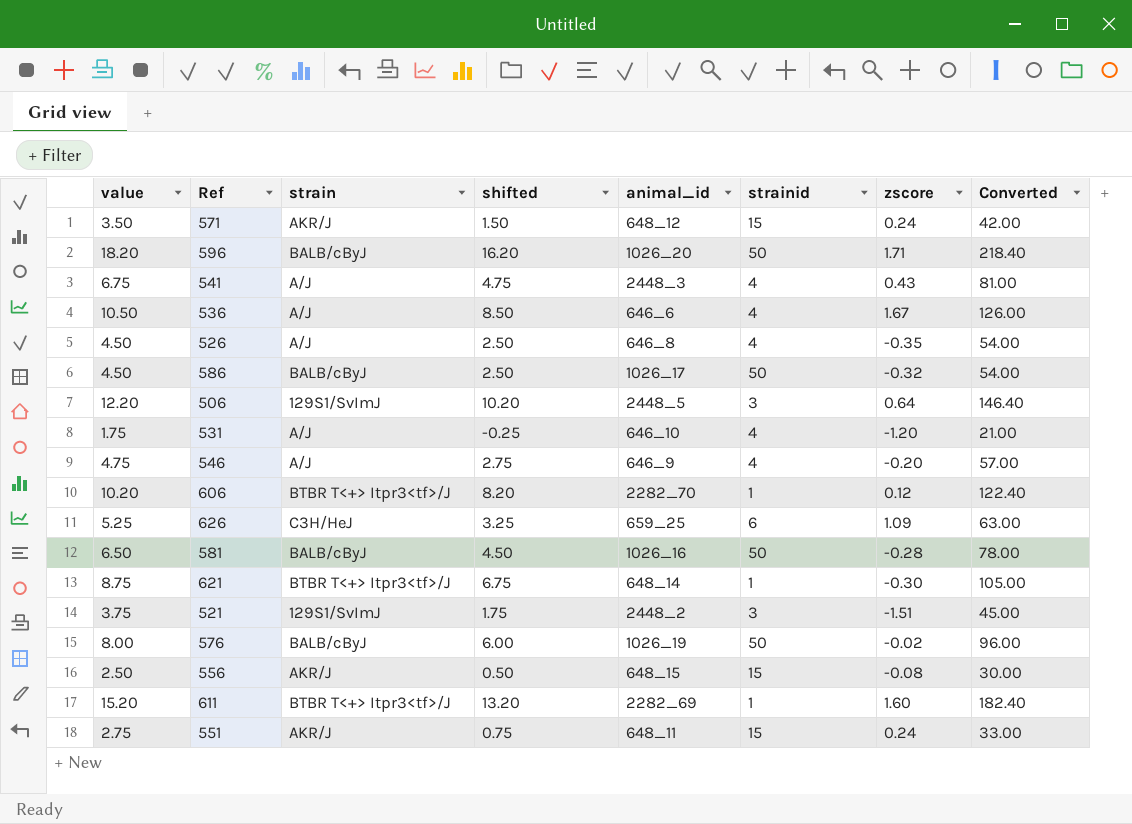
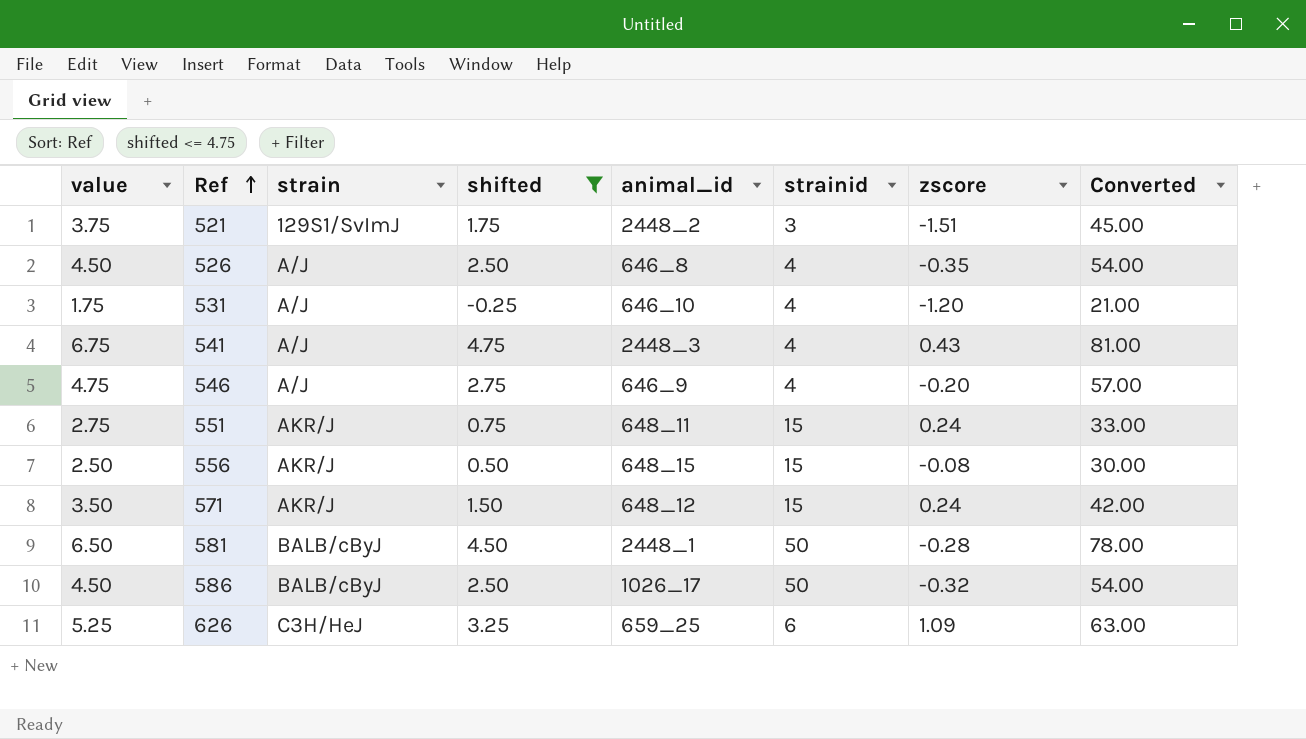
filter: none -> shifted <= 4.75
row order: none -> Ref ascending
581 | animal_id: 1026_16 -> 2448_1

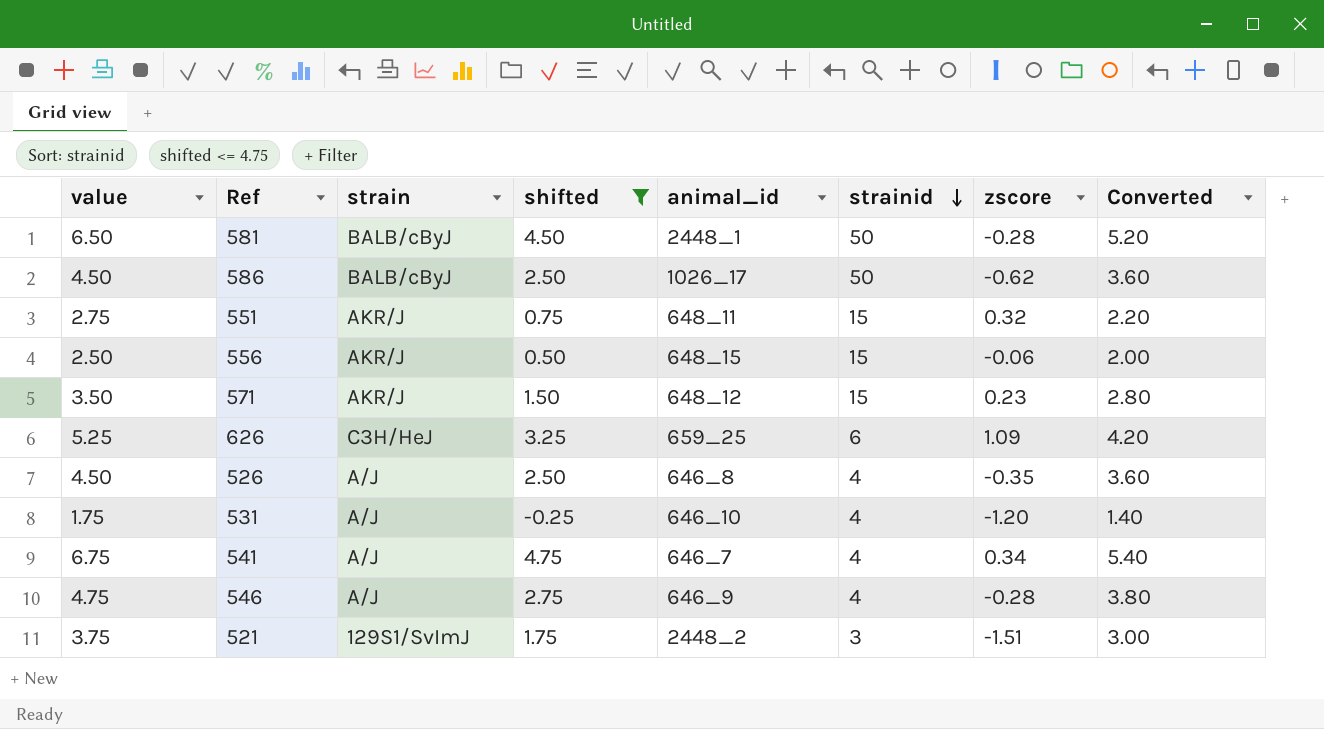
row order: Ref ascending -> strainid descending
column Converted | formula: [value] * 12 -> [value] * 0.8
586 | zscore: -0.32 -> -0.62
551 | zscore: 0.24 -> 0.32
556 | zscore: -0.08 -> -0.06
571 | zscore: 0.24 -> 0.23
541 | animal_id: 2448_3 -> 646_7
541 | zscore: 0.43 -> 0.34
546 | zscore: -0.20 -> -0.28

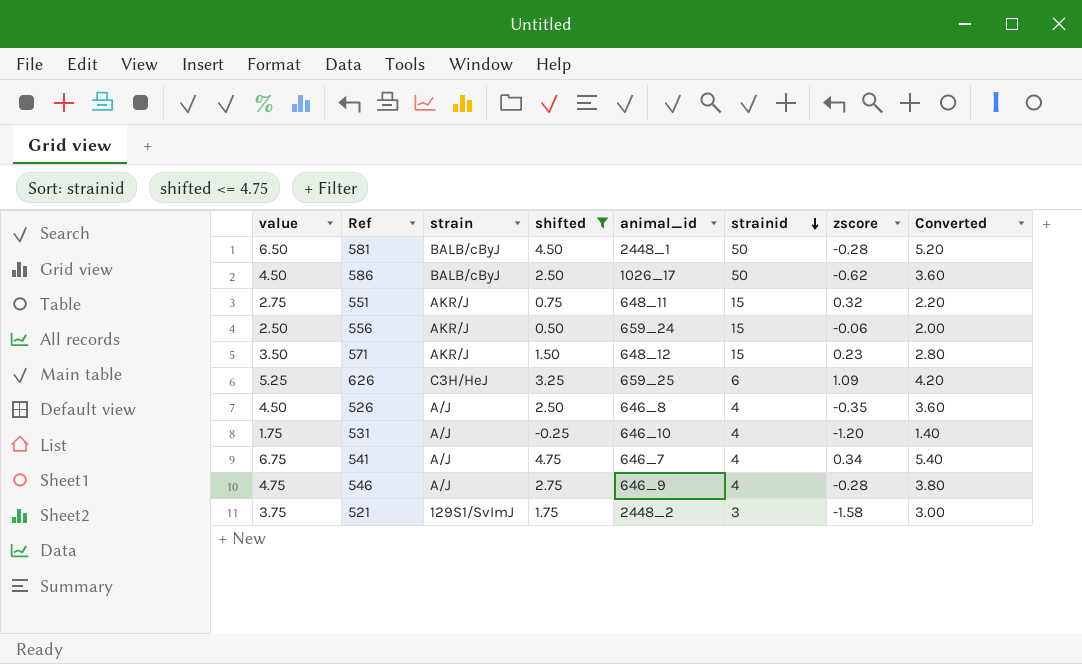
556 | animal_id: 648_15 -> 659_24
521 | zscore: -1.51 -> -1.58

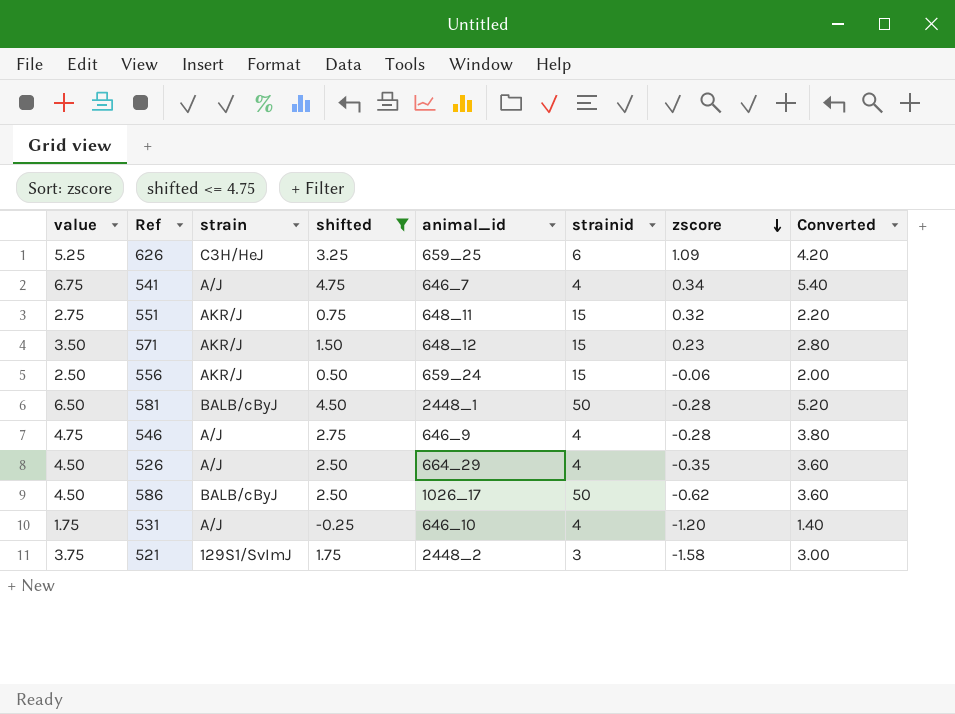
row order: strainid descending -> zscore descending
526 | animal_id: 646_8 -> 664_29

